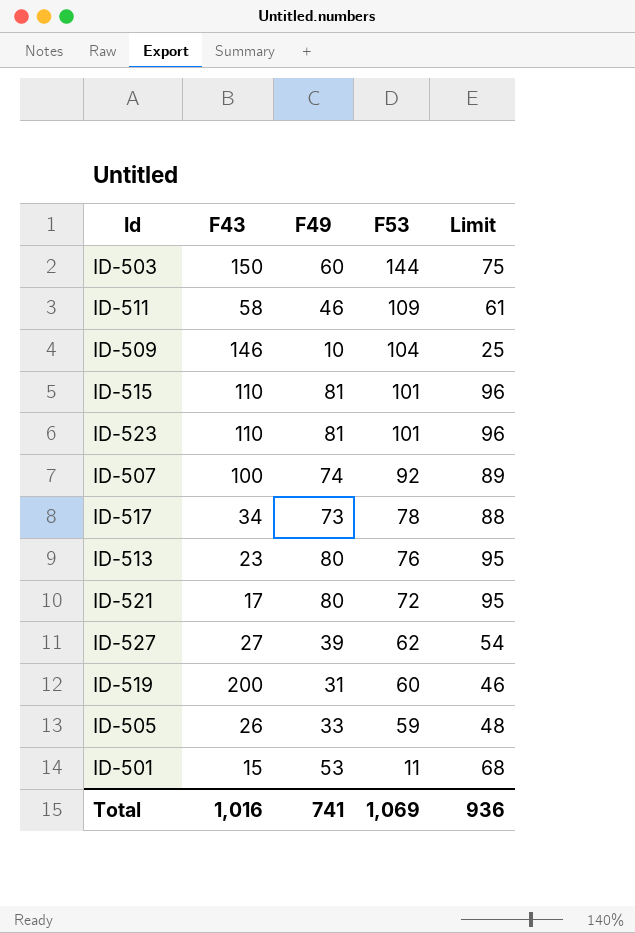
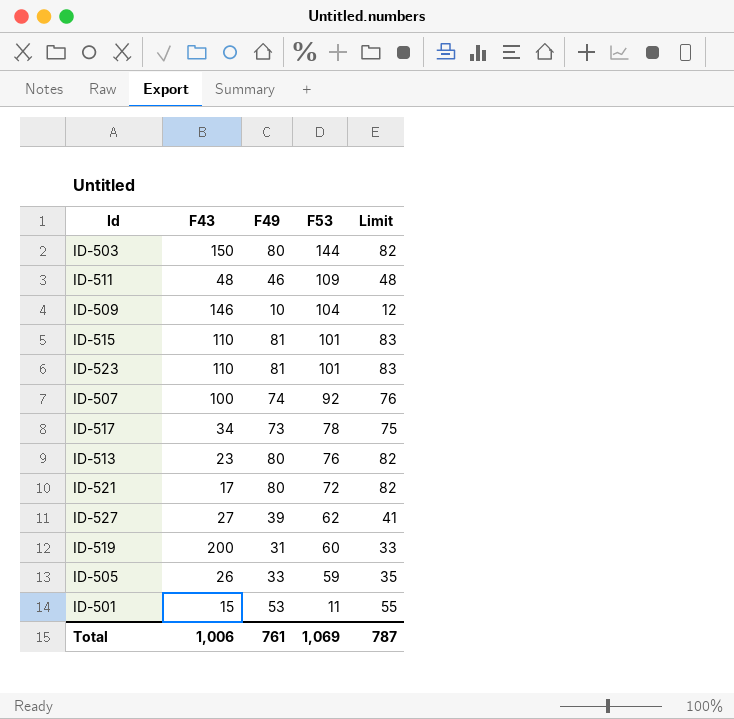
column Limit | formula: [F49] + 15 -> [F49] + 2
ID-503 | F49: 60 -> 80
ID-511 | F43: 58 -> 48
Total | F43: 1,016 -> 1,006
Total | F49: 741 -> 761
Total | Limit: 936 -> 787

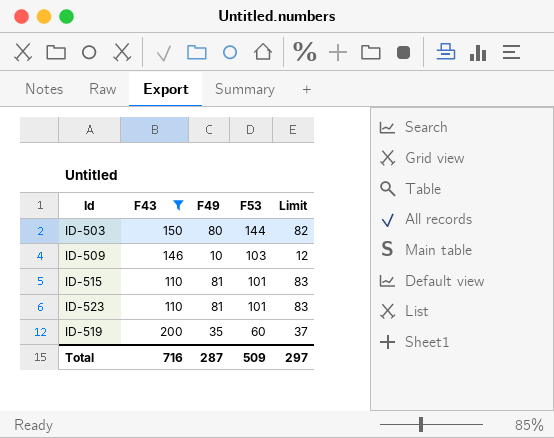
filter: none -> F43 >= 110
ID-509 | F53: 104 -> 103
ID-519 | F49: 31 -> 35
ID-519 | Limit: 33 -> 37
Total | F43: 1,006 -> 716
Total | F49: 761 -> 287
Total | F53: 1,069 -> 509
Total | Limit: 787 -> 297

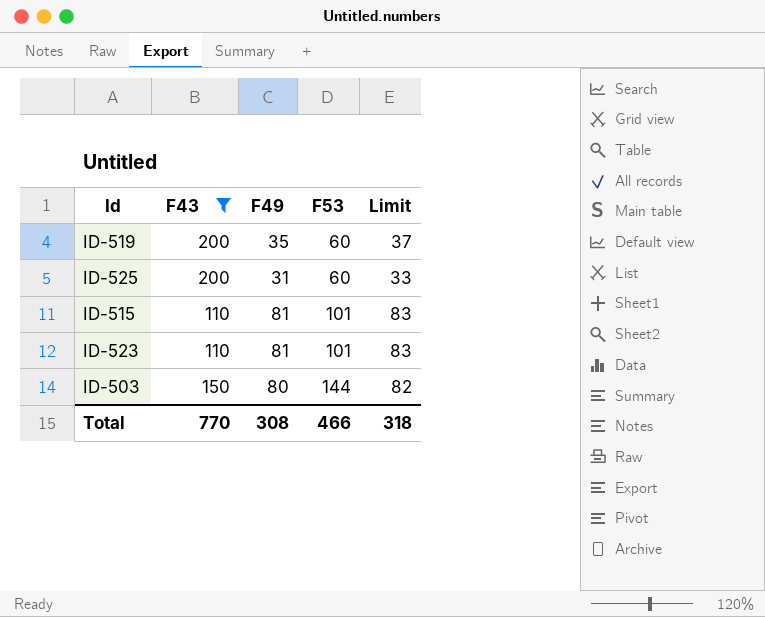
row order: F53 descending -> F53 ascending
row ID-509: 146 | 10 | 103 | 12 -> none
row ID-525: none -> 200 | 31 | 60 | 33
Total | F43: 716 -> 770
Total | F49: 287 -> 308
Total | F53: 509 -> 466
Total | Limit: 297 -> 318

